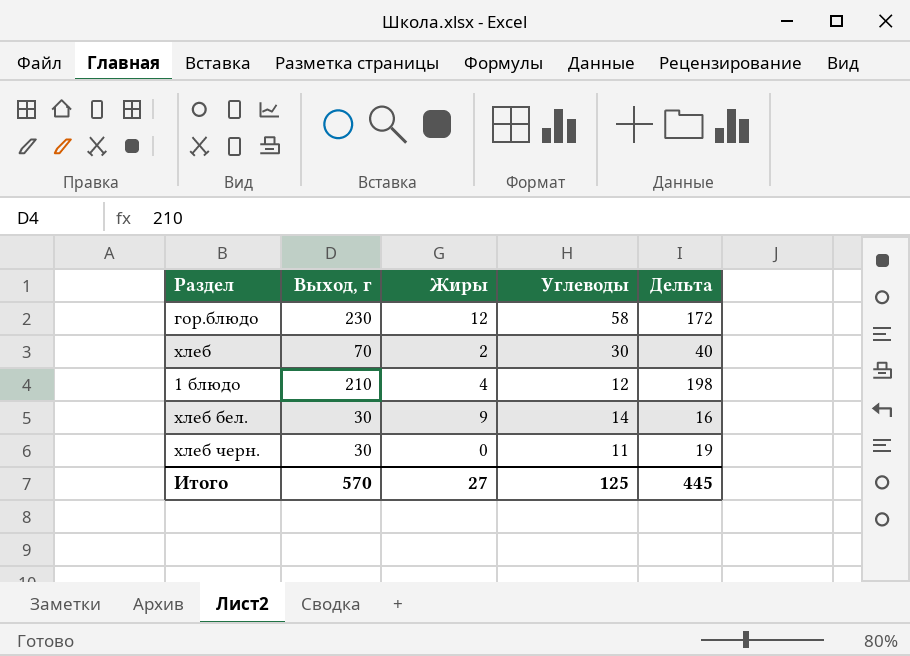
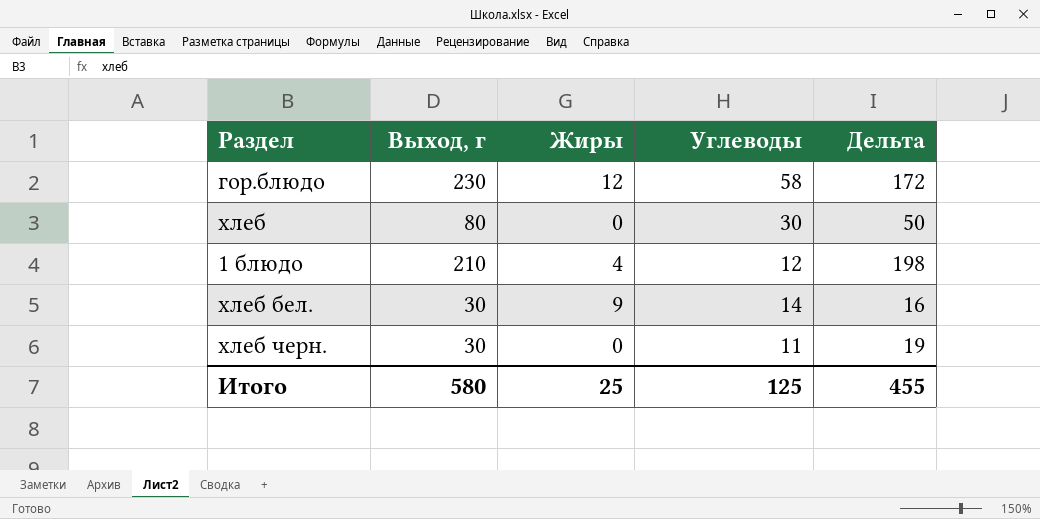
хлеб | Выход, г: 70 -> 80
хлеб | Жиры: 2 -> 0
хлеб | Дельта: 40 -> 50
Итого | Выход, г: 570 -> 580
Итого | Жиры: 27 -> 25
Итого | Дельта: 445 -> 455

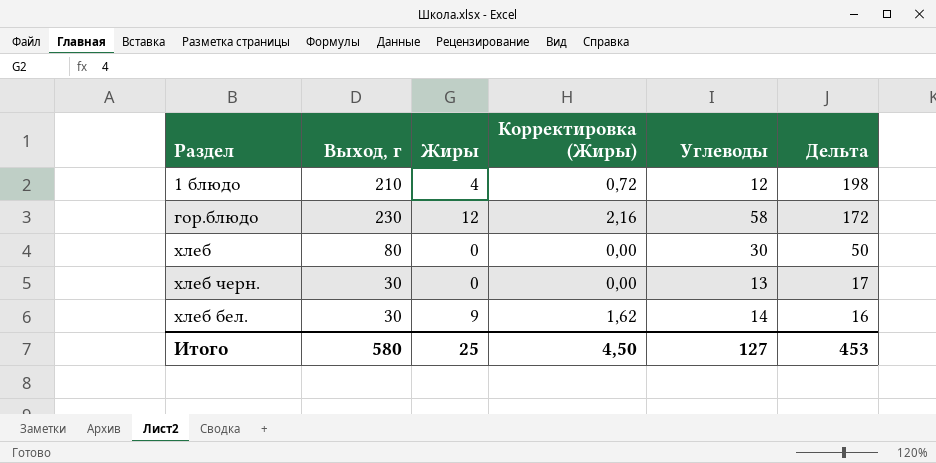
row order: none -> Дельта descending
column Корректировка (Жиры) | formula: none -> [Жиры] * 0,18
хлеб черн. | Углеводы: 11 -> 13
хлеб черн. | Дельта: 19 -> 17
Итого | Углеводы: 125 -> 127
Итого | Дельта: 455 -> 453

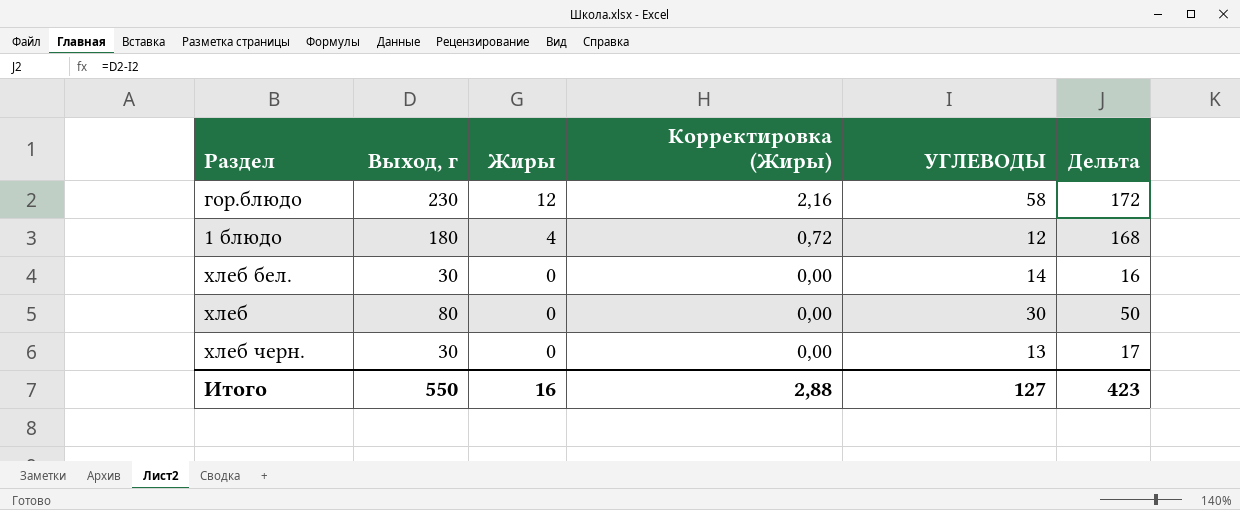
row order: Дельта descending -> Жиры descending
column name: Углеводы -> УГЛЕВОДЫ
1 блюдо | Выход, г: 210 -> 180
1 блюдо | Дельта: 198 -> 168
хлеб бел. | Жиры: 9 -> 0
хлеб бел. | Корректировка (Жиры): 1,62 -> 0,00
Итого | Выход, г: 580 -> 550
Итого | Жиры: 25 -> 16
Итого | Корректировка (Жиры): 4,50 -> 2,88
Итого | Дельта: 453 -> 423

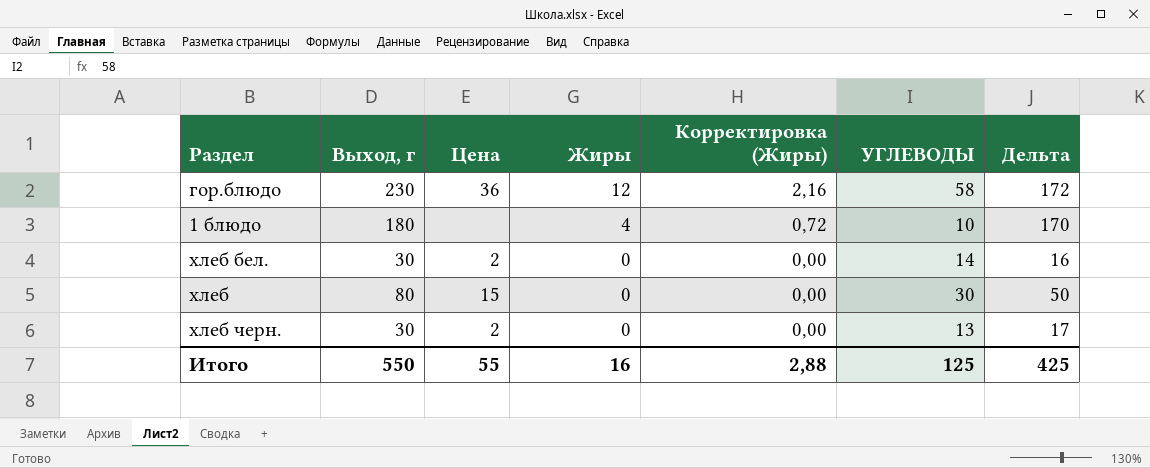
column Цена | position: none -> 3
1 блюдо | УГЛЕВОДЫ: 12 -> 10
1 блюдо | Дельта: 168 -> 170
Итого | УГЛЕВОДЫ: 127 -> 125
Итого | Дельта: 423 -> 425

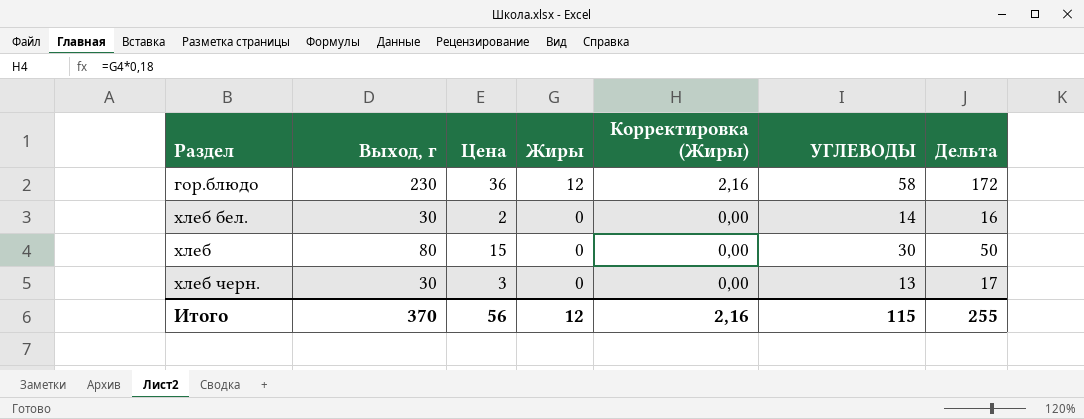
row 1 блюдо: 180 | none | 4 | 0,72 | 10 | 170 -> none
хлеб черн. | Цена: 2 -> 3
Итого | Выход, г: 550 -> 370
Итого | Цена: 55 -> 56
Итого | Жиры: 16 -> 12
Итого | Корректировка (Жиры): 2,88 -> 2,16
Итого | УГЛЕВОДЫ: 125 -> 115
Итого | Дельта: 425 -> 255

